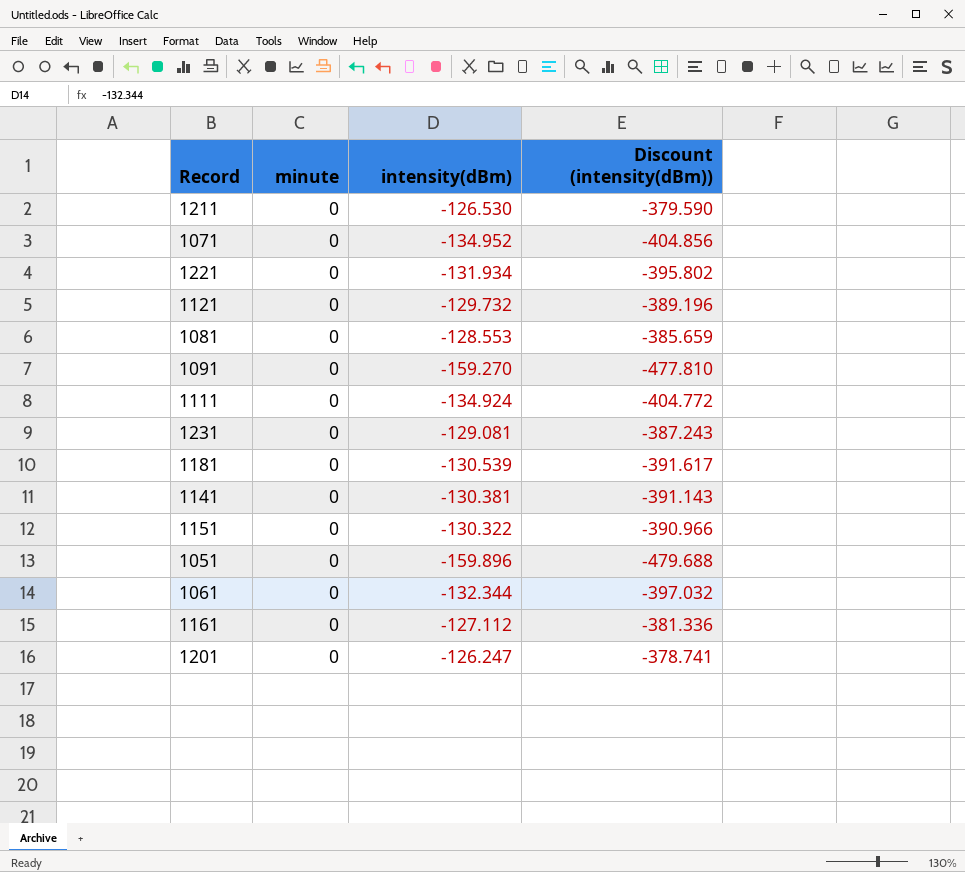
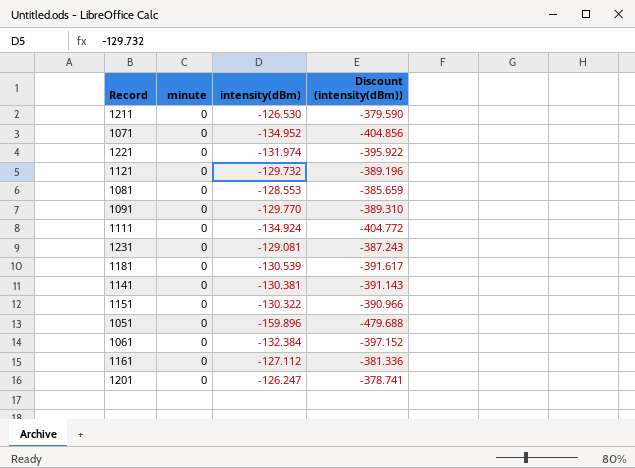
1221 | intensity(dBm): -131.934 -> -131.974
1221 | Discount (intensity(dBm)): -395.802 -> -395.922
1091 | intensity(dBm): -159.270 -> -129.770
1091 | Discount (intensity(dBm)): -477.810 -> -389.310
1061 | intensity(dBm): -132.344 -> -132.384
1061 | Discount (intensity(dBm)): -397.032 -> -397.152

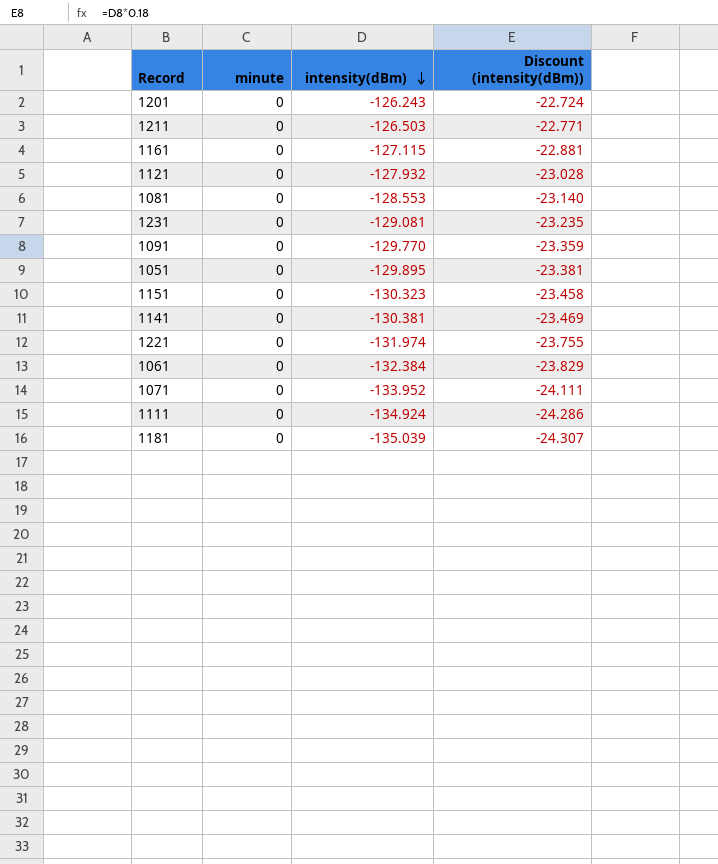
row order: none -> intensity(dBm) descending
column Discount (intensity(dBm)) | formula: [intensity(dBm)] * 3 -> [intensity(dBm)] * 0.18
1201 | intensity(dBm): -126.247 -> -126.243
1211 | intensity(dBm): -126.530 -> -126.503
1161 | intensity(dBm): -127.112 -> -127.115
1121 | intensity(dBm): -129.732 -> -127.932
1051 | intensity(dBm): -159.896 -> -129.895
1151 | intensity(dBm): -130.322 -> -130.323
1071 | intensity(dBm): -134.952 -> -133.952
1181 | intensity(dBm): -130.539 -> -135.039

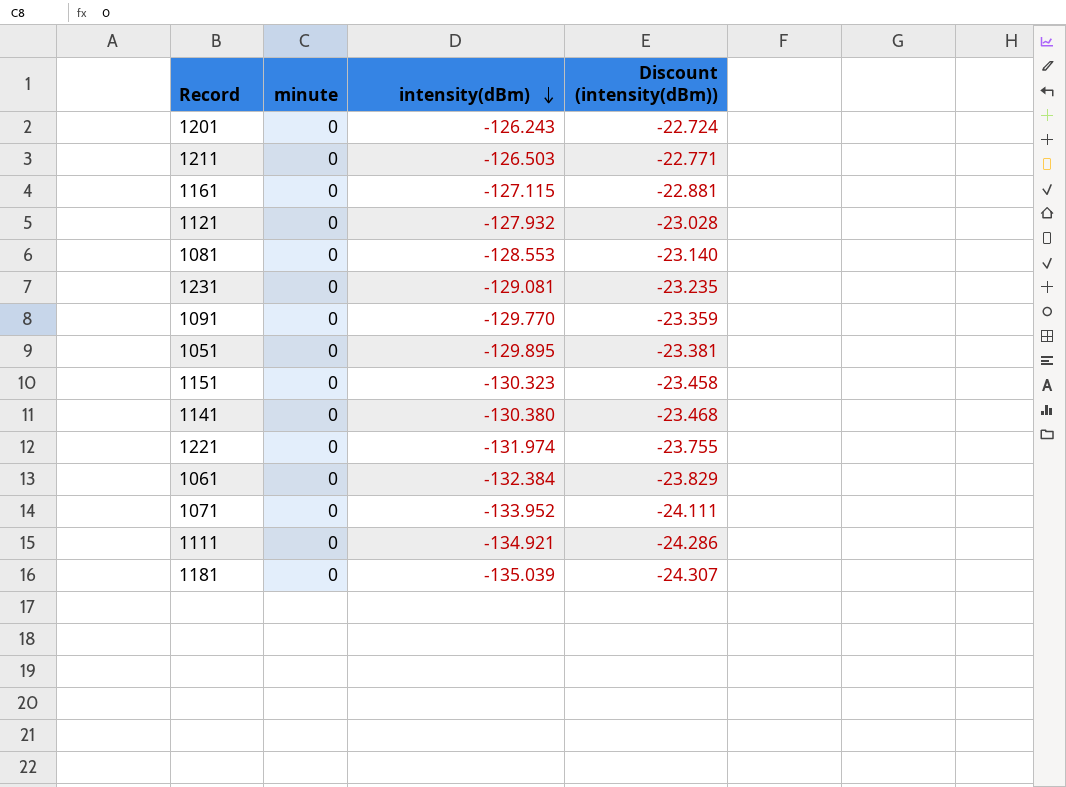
1141 | intensity(dBm): -130.381 -> -130.380
1141 | Discount (intensity(dBm)): -23.469 -> -23.468
1111 | intensity(dBm): -134.924 -> -134.921

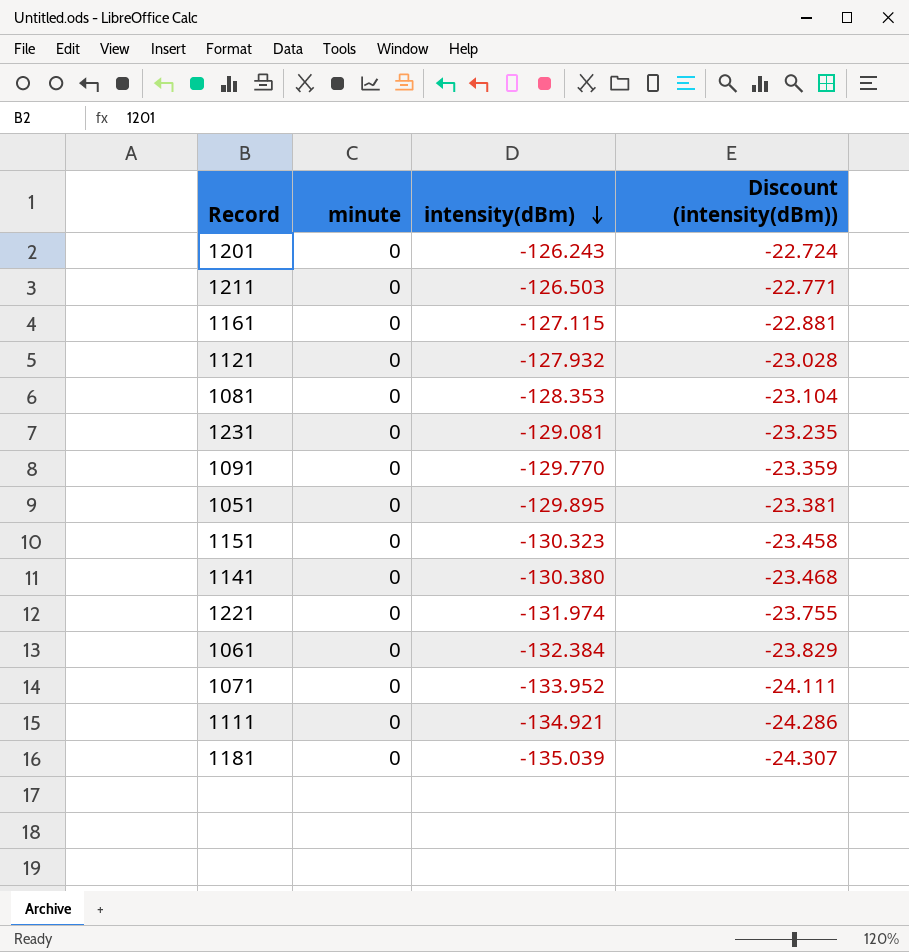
1081 | intensity(dBm): -128.553 -> -128.353
1081 | Discount (intensity(dBm)): -23.140 -> -23.104

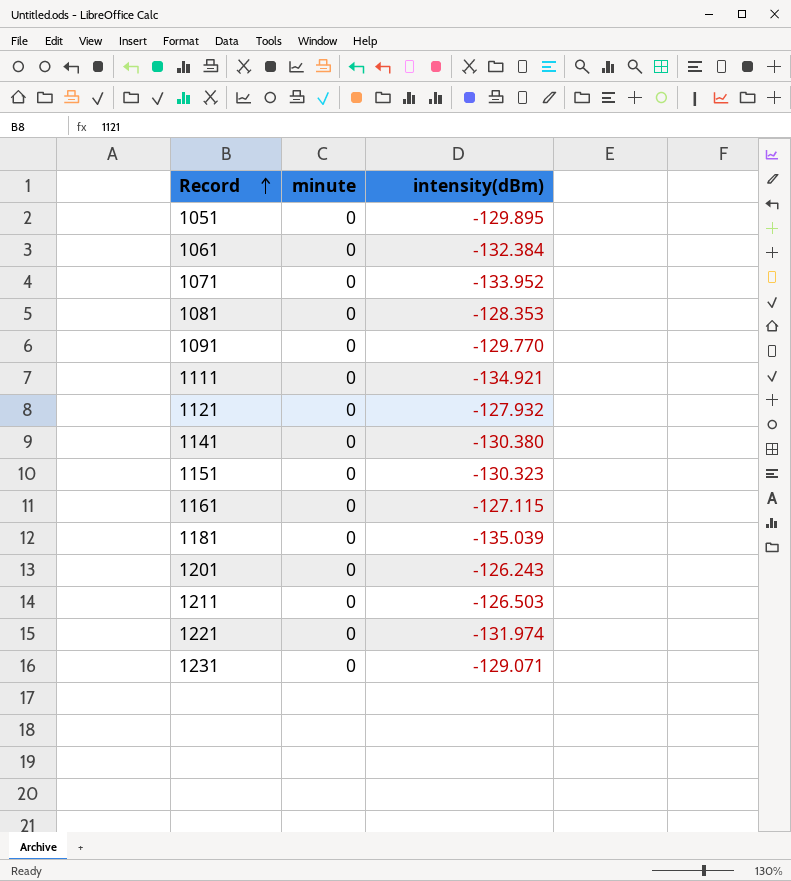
row order: intensity(dBm) descending -> Record ascending
column Discount (intensity(dBm)) | formula: [intensity(dBm)] * 0.18 -> none
1231 | intensity(dBm): -129.081 -> -129.071

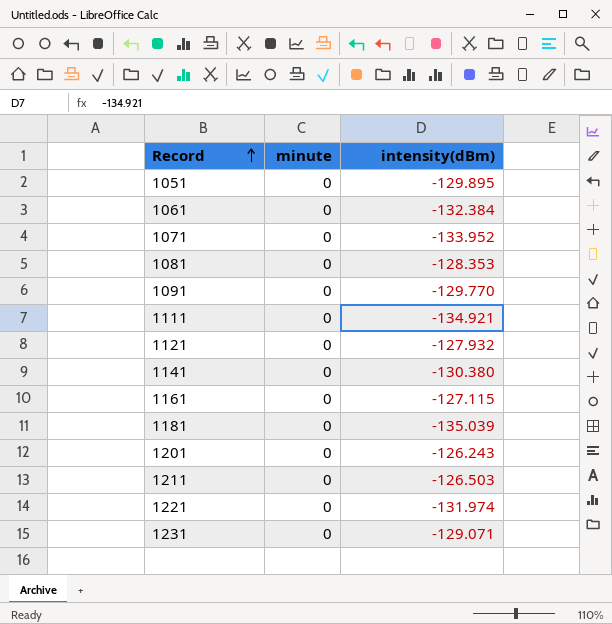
row 1151: 0 | -130.323 -> none

